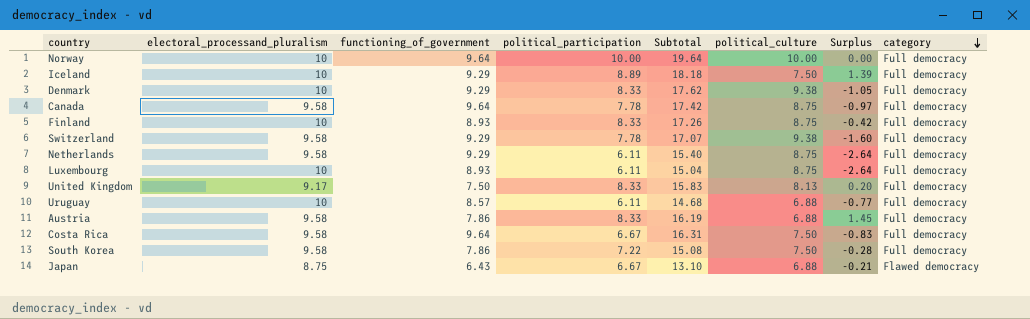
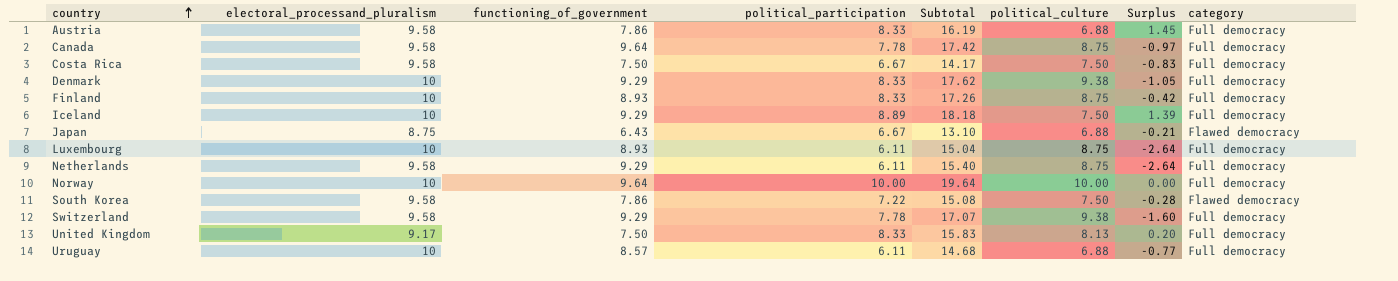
row order: category descending -> country ascending
Costa Rica | functioning_of_government: 9.64 -> 7.50
Costa Rica | Subtotal: 16.31 -> 14.17
South Korea | category: Full democracy -> Flawed democracy

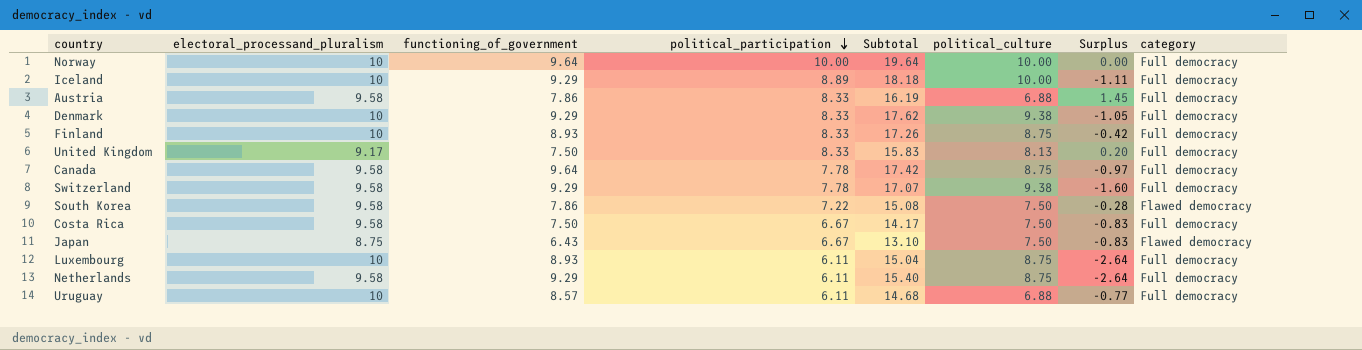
row order: country ascending -> political_participation descending
Iceland | political_culture: 7.50 -> 10.00
Iceland | Surplus: 1.39 -> -1.11
Japan | political_culture: 6.88 -> 7.50
Japan | Surplus: -0.21 -> -0.83

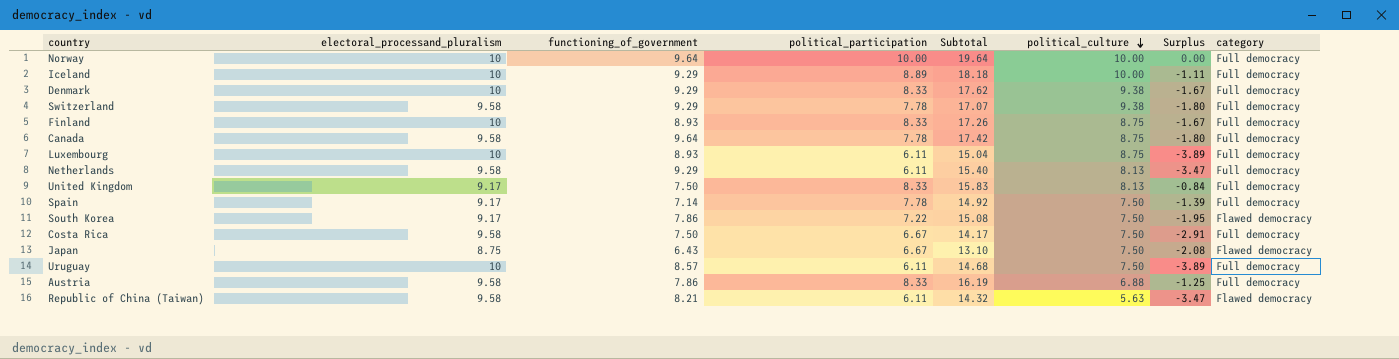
row order: political_participation descending -> political_culture descending
column Surplus | formula: [political_participation] - [political_culture] -> [political_participation] - [electoral_processand_pluralism]
Netherlands | political_culture: 8.75 -> 8.13
row Spain: none -> 9.17 | 7.14 | 7.78 | 14.92 | 7.50 | -1.39 | Full democracy
South Korea | electoral_processand_pluralism: 9.58 -> 9.17
Uruguay | political_culture: 6.88 -> 7.50
row Republic of China (Taiwan): none -> 9.58 | 8.21 | 6.11 | 14.32 | 5.63 | -3.47 | Flawed democracy

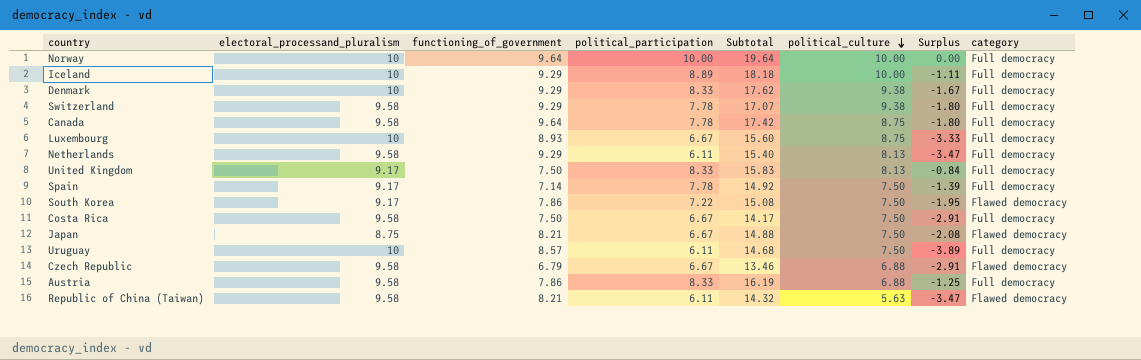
row Finland: 10 | 8.93 | 8.33 | 17.26 | 8.75 | -1.67 | Full democracy -> none
Luxembourg | political_participation: 6.11 -> 6.67
Luxembourg | Subtotal: 15.04 -> 15.60
Luxembourg | Surplus: -3.89 -> -3.33
Japan | functioning_of_government: 6.43 -> 8.21
Japan | Subtotal: 13.10 -> 14.88
row Czech Republic: none -> 9.58 | 6.79 | 6.67 | 13.46 | 6.88 | -2.91 | Flawed democracy

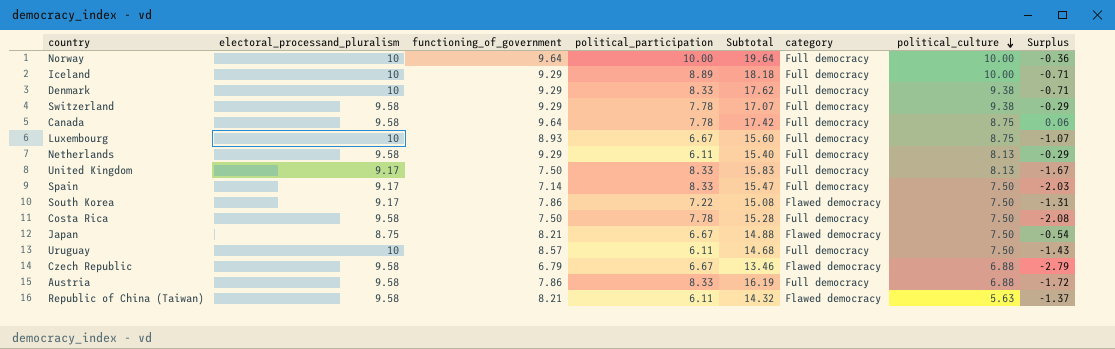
column category | position: 8 -> 6
column Surplus | formula: [political_participation] - [electoral_processand_pluralism] -> [functioning_of_government] - [electoral_processand_pluralism]
Spain | political_participation: 7.78 -> 8.33
Spain | Subtotal: 14.92 -> 15.47
Costa Rica | political_participation: 6.67 -> 7.78
Costa Rica | Subtotal: 14.17 -> 15.28

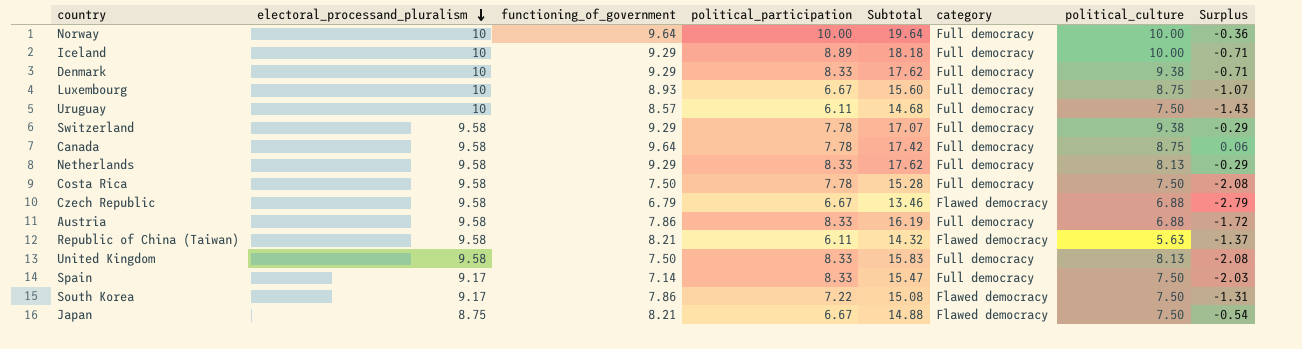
row order: political_culture descending -> electoral_processand_pluralism descending
Netherlands | political_participation: 6.11 -> 8.33
Netherlands | Subtotal: 15.40 -> 17.62
United Kingdom | electoral_processand_pluralism: 9.17 -> 9.58
United Kingdom | Surplus: -1.67 -> -2.08

